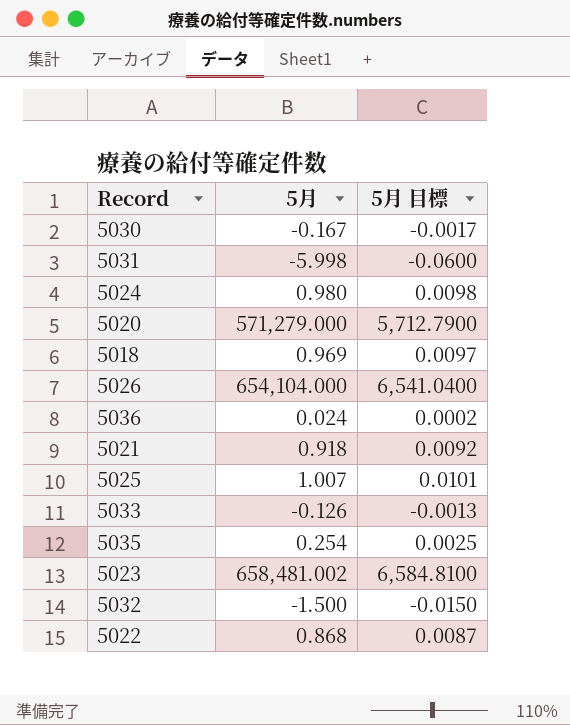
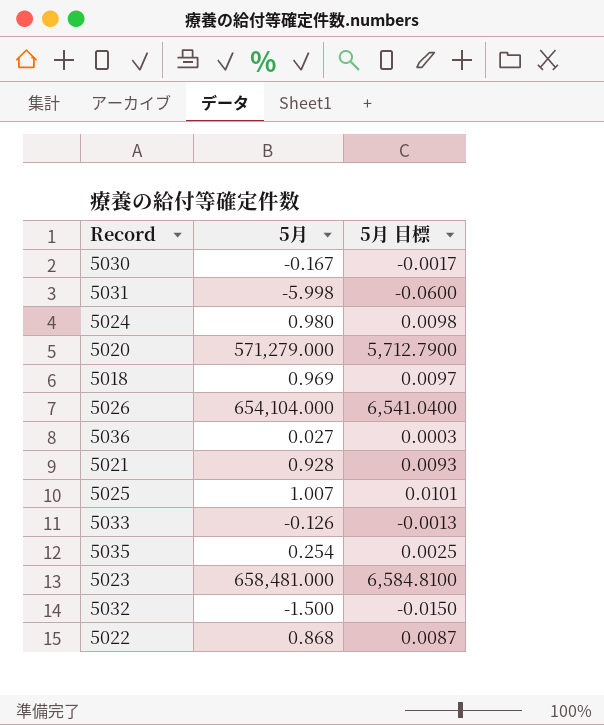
5036 | 5月: 0.024 -> 0.027
5036 | 5月 目標: 0.0002 -> 0.0003
5021 | 5月: 0.918 -> 0.928
5021 | 5月 目標: 0.0092 -> 0.0093
5023 | 5月: 658,481.002 -> 658,481.000

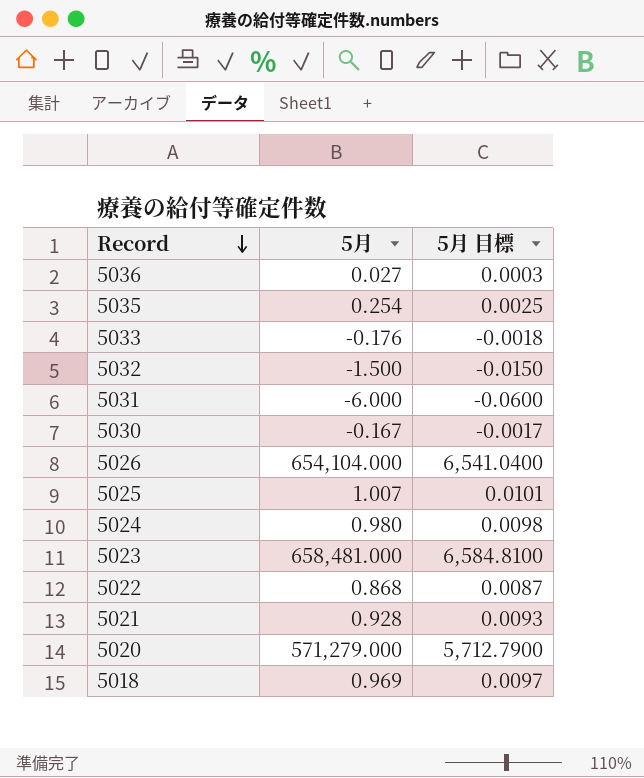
row order: none -> Record descending
5033 | 5月: -0.126 -> -0.176
5033 | 5月 目標: -0.0013 -> -0.0018
5031 | 5月: -5.998 -> -6.000

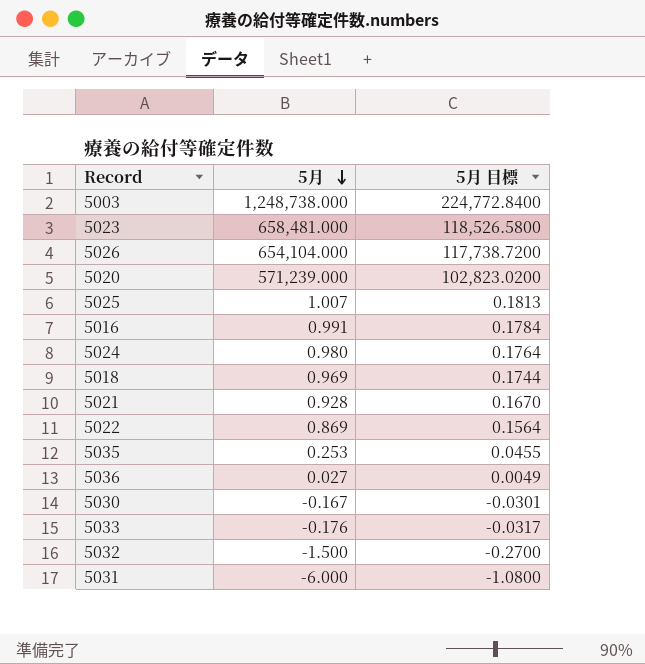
row order: Record descending -> 5月 descending
column 5月 目標 | formula: [5月] * 0.01 -> [5月] * 0.18
row 5003: none -> 1,248,738.000 | 224,772.8400
5020 | 5月: 571,279.000 -> 571,239.000
row 5016: none -> 0.991 | 0.1784
5022 | 5月: 0.868 -> 0.869
5035 | 5月: 0.254 -> 0.253

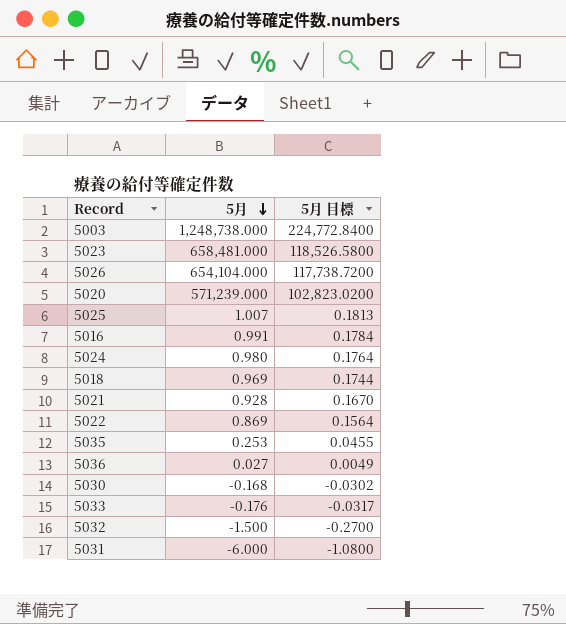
5030 | 5月: -0.167 -> -0.168
5030 | 5月 目標: -0.0301 -> -0.0302

